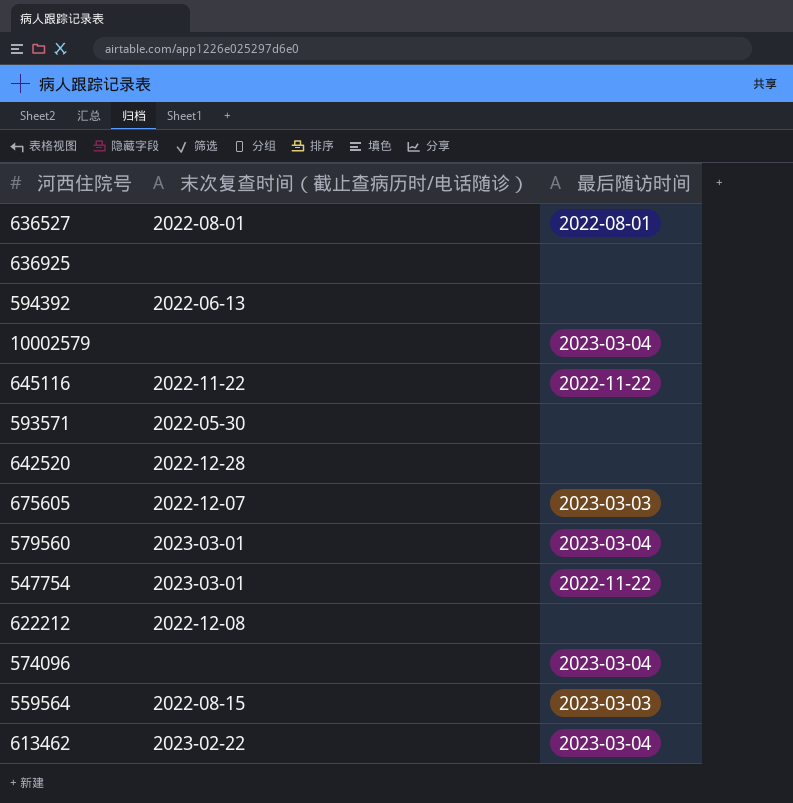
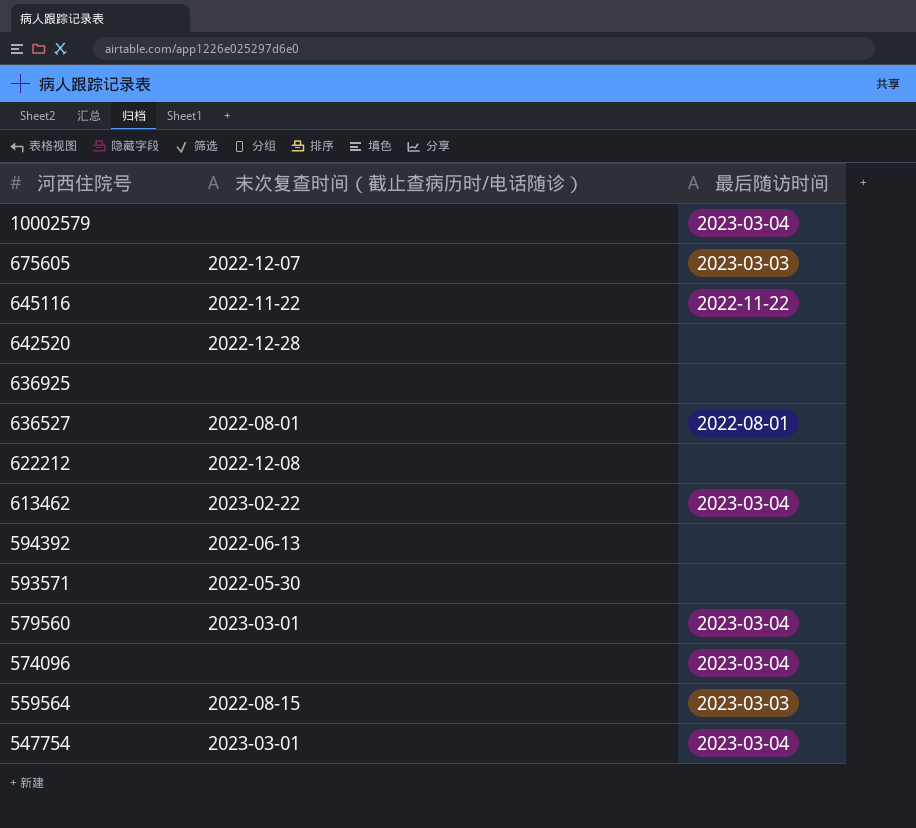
row order: none -> 河西住院号 descending
547754 | 最后随访时间: 2022-11-22 -> 2023-03-04

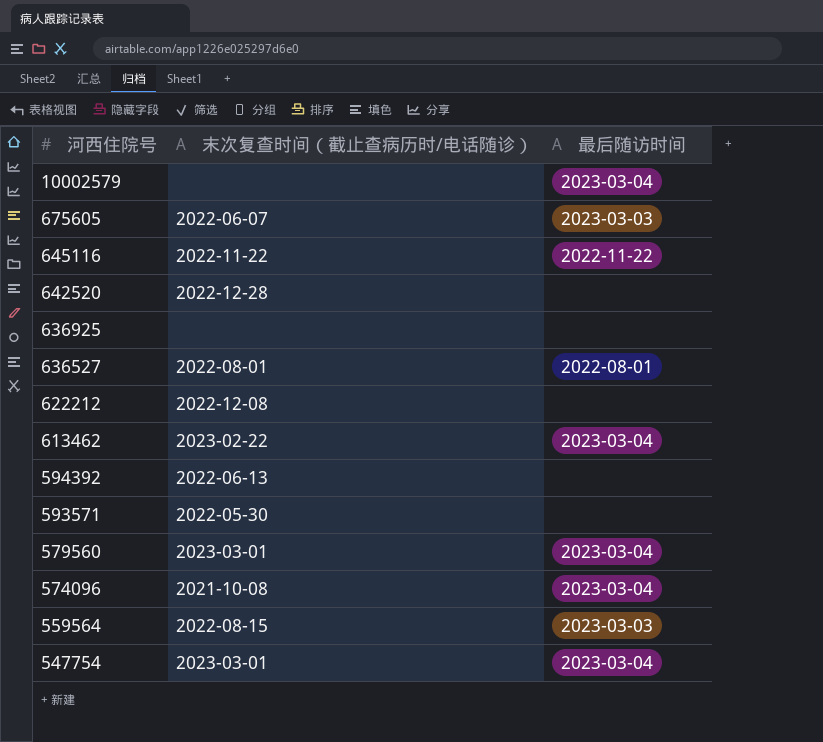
675605 | 末次复查时间（截止查病历时/电话随诊）: 2022-12-07 -> 2022-06-07
574096 | 末次复查时间（截止查病历时/电话随诊）: none -> 2021-10-08

